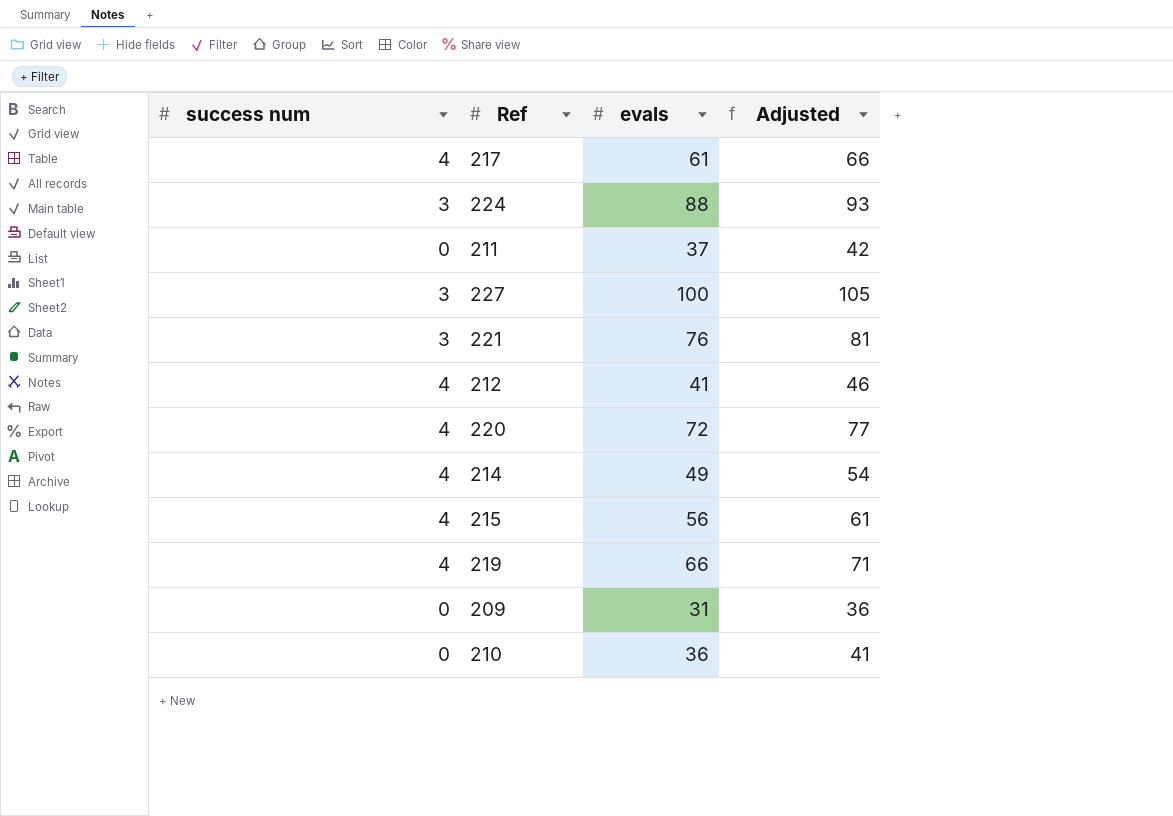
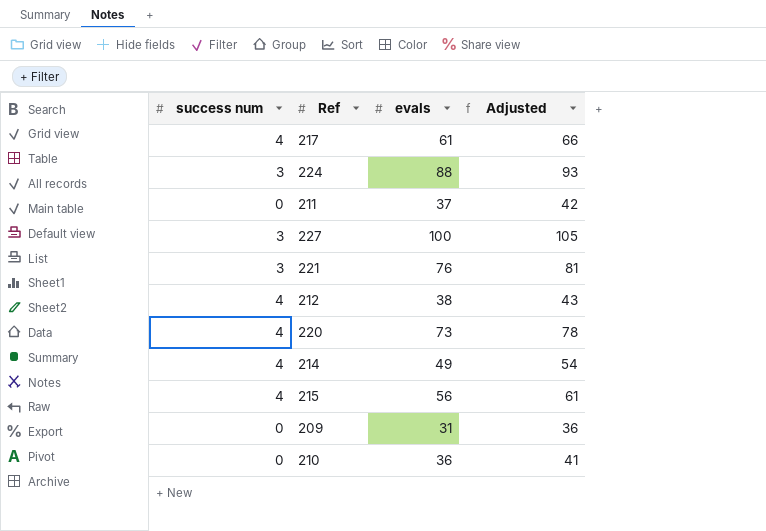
row 219: 4 | 66 | 71 -> none
212 | evals: 41 -> 38
212 | Adjusted: 46 -> 43
220 | evals: 72 -> 73
220 | Adjusted: 77 -> 78

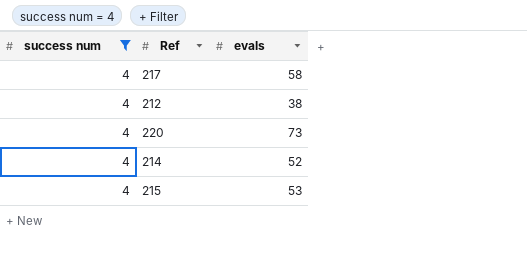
filter: none -> success num = 4
column Adjusted | formula: [evals] + 5 -> none
217 | evals: 61 -> 58
214 | evals: 49 -> 52
215 | evals: 56 -> 53

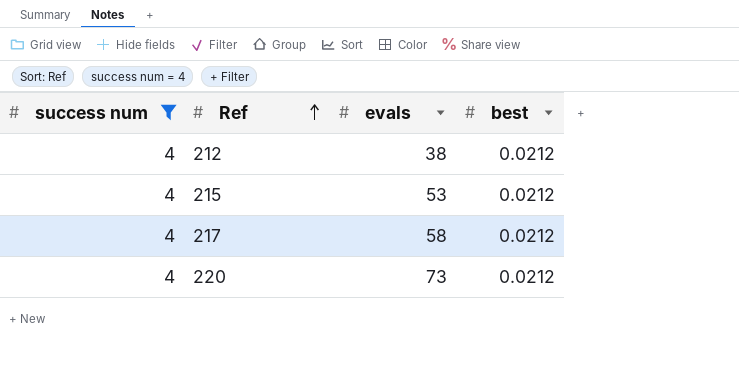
row order: none -> Ref ascending
column best | position: none -> 4
row 214: 4 | 52 -> none

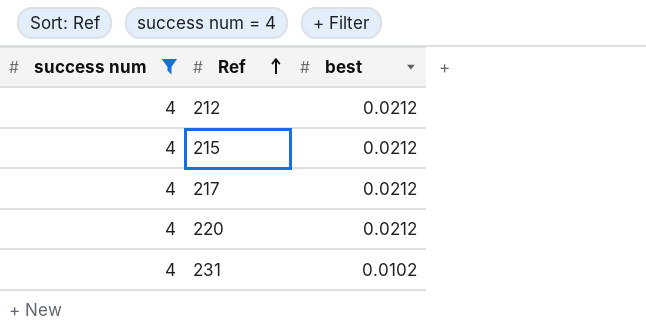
column evals | position: 3 -> none
row 231: none -> 4 | 0.0102

